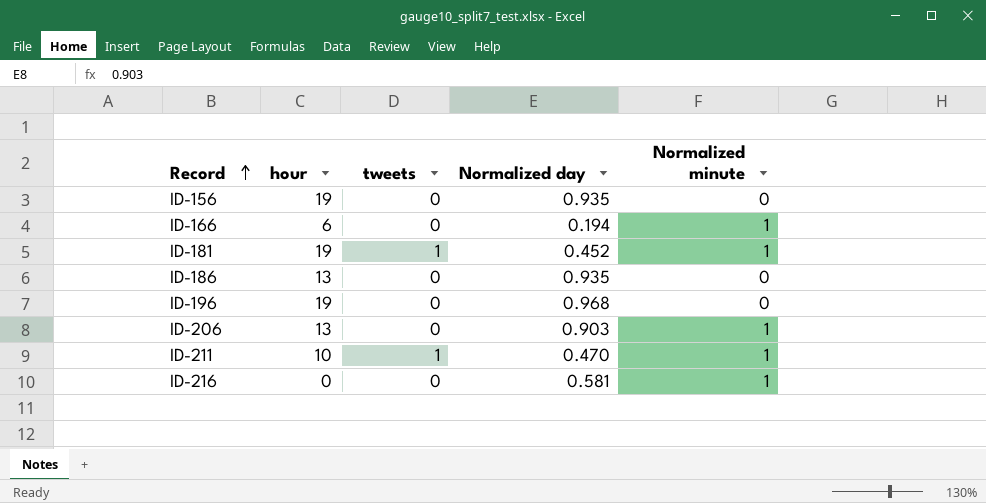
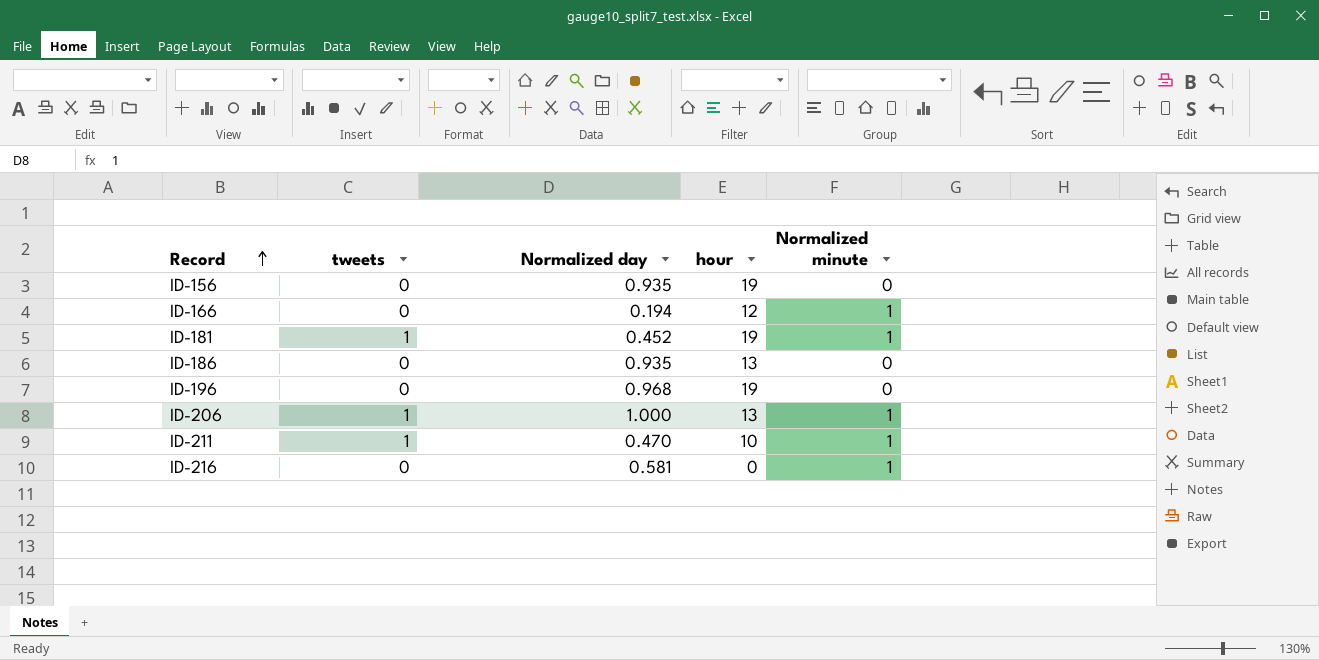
column hour | position: 2 -> 4
ID-166 | hour: 6 -> 12
ID-206 | tweets: 0 -> 1
ID-206 | Normalized day: 0.903 -> 1.000

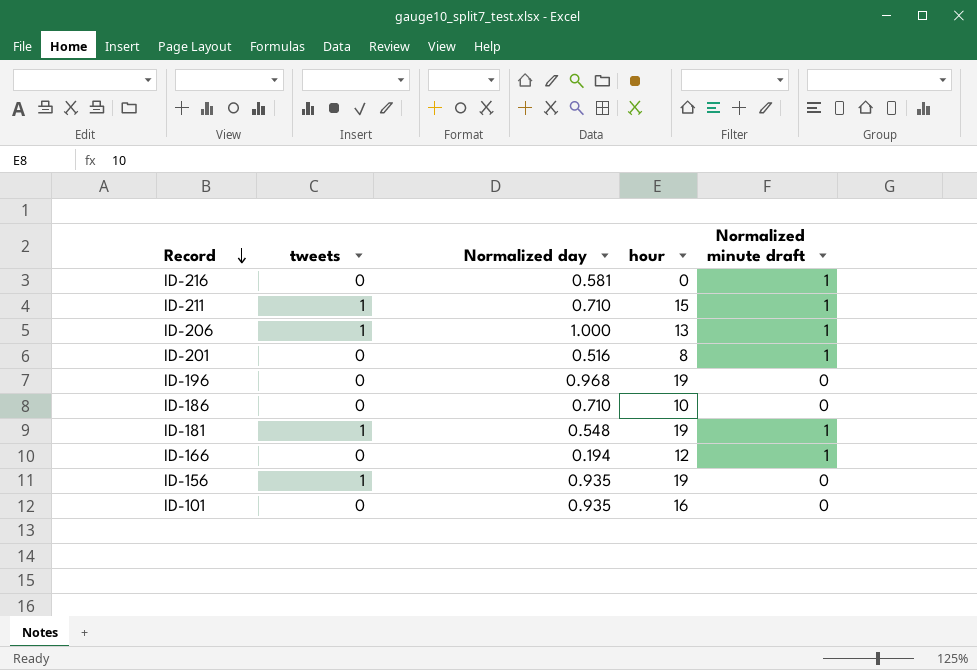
row order: Record ascending -> Record descending
column name: Normalized minute -> Normalized minute draft
ID-211 | Normalized day: 0.470 -> 0.710
ID-211 | hour: 10 -> 15
row ID-201: none -> 0 | 0.516 | 8 | 1
ID-186 | Normalized day: 0.935 -> 0.710
ID-186 | hour: 13 -> 10
ID-181 | Normalized day: 0.452 -> 0.548
ID-156 | tweets: 0 -> 1
row ID-101: none -> 0 | 0.935 | 16 | 0

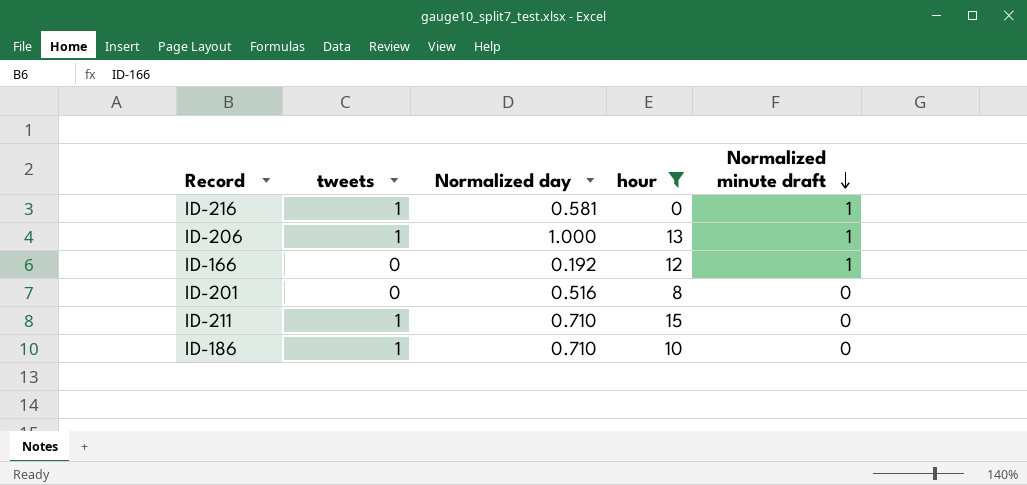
filter: none -> hour <= 15
row order: Record descending -> Normalized minute draft descending
ID-216 | tweets: 0 -> 1
ID-166 | Normalized day: 0.194 -> 0.192
ID-201 | Normalized minute draft: 1 -> 0
ID-211 | Normalized minute draft: 1 -> 0
ID-186 | tweets: 0 -> 1

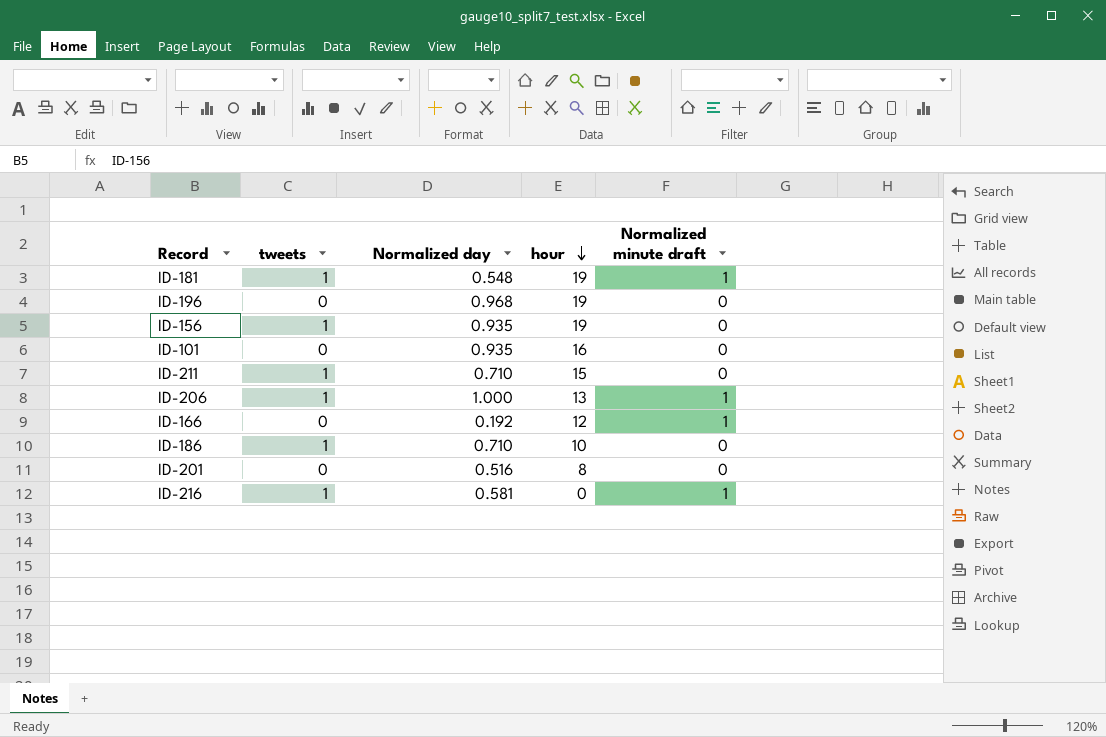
filter: hour <= 15 -> none
row order: Normalized minute draft descending -> hour descending

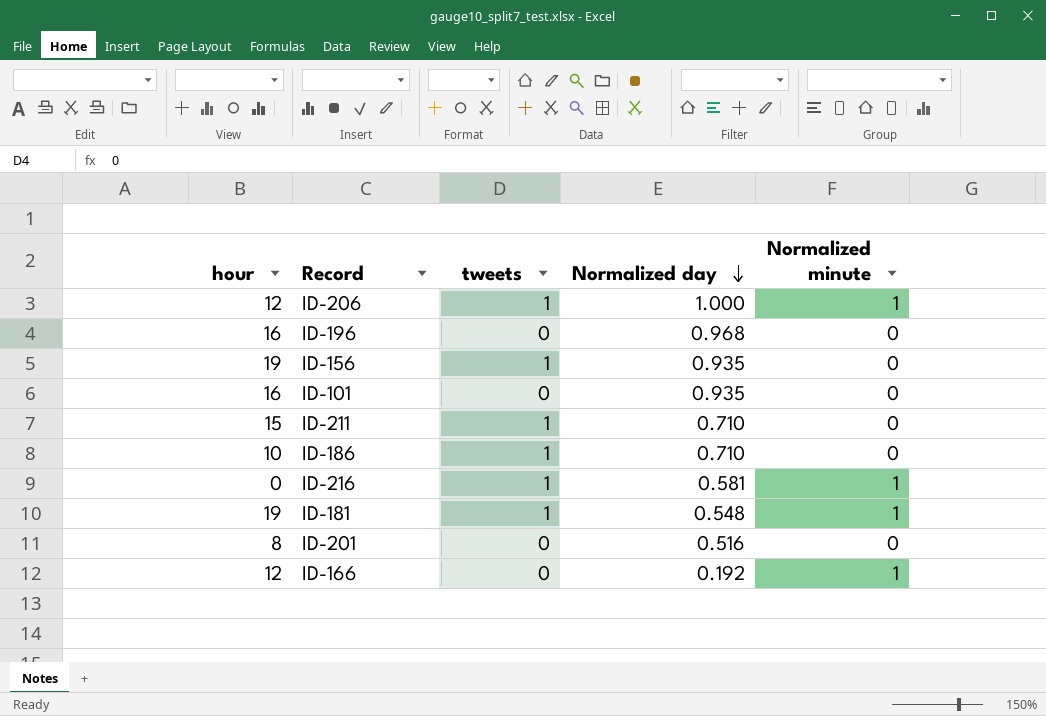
row order: hour descending -> Normalized day descending
column hour | position: 4 -> 1
column name: Normalized minute draft -> Normalized minute
ID-206 | hour: 13 -> 12
ID-196 | hour: 19 -> 16

